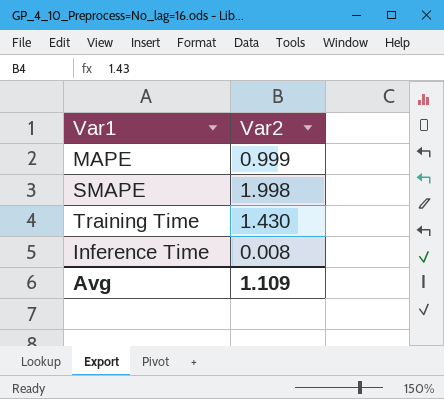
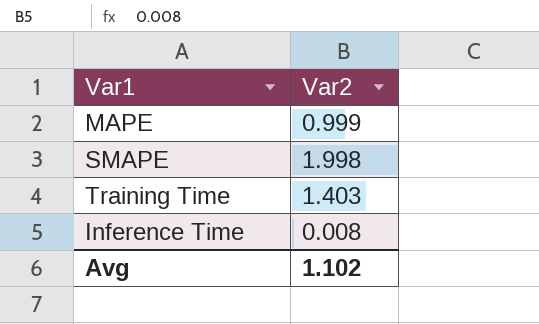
Training Time | Var2: 1.430 -> 1.403
Avg | Var2: 1.109 -> 1.102

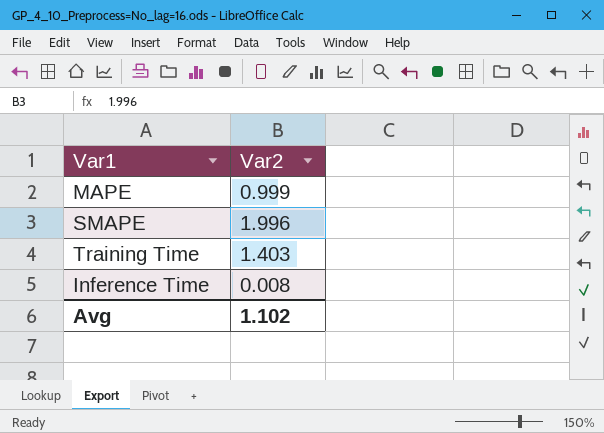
SMAPE | Var2: 1.998 -> 1.996

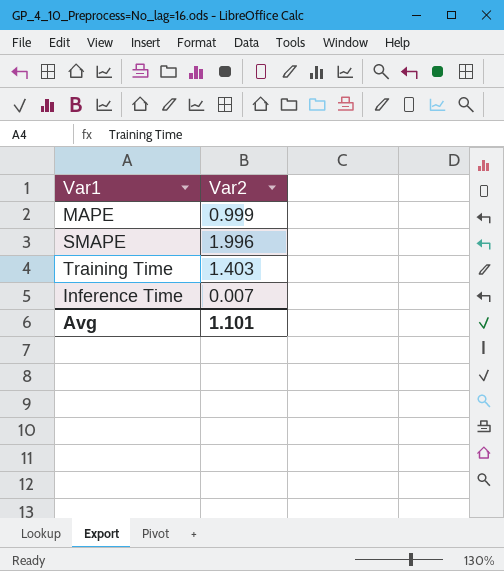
Inference Time | Var2: 0.008 -> 0.007
Avg | Var2: 1.102 -> 1.101

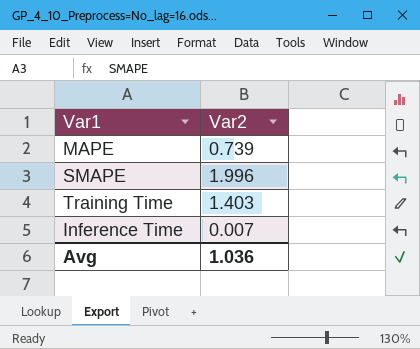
MAPE | Var2: 0.999 -> 0.739
Avg | Var2: 1.101 -> 1.036

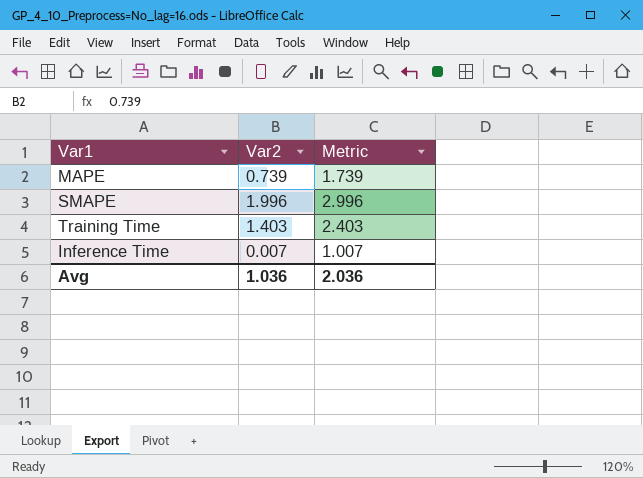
column Metric | formula: none -> [Var2] + 1

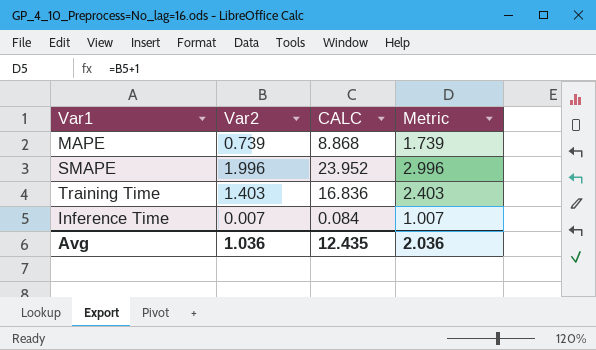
column CALC | formula: none -> [Var2] * 12

